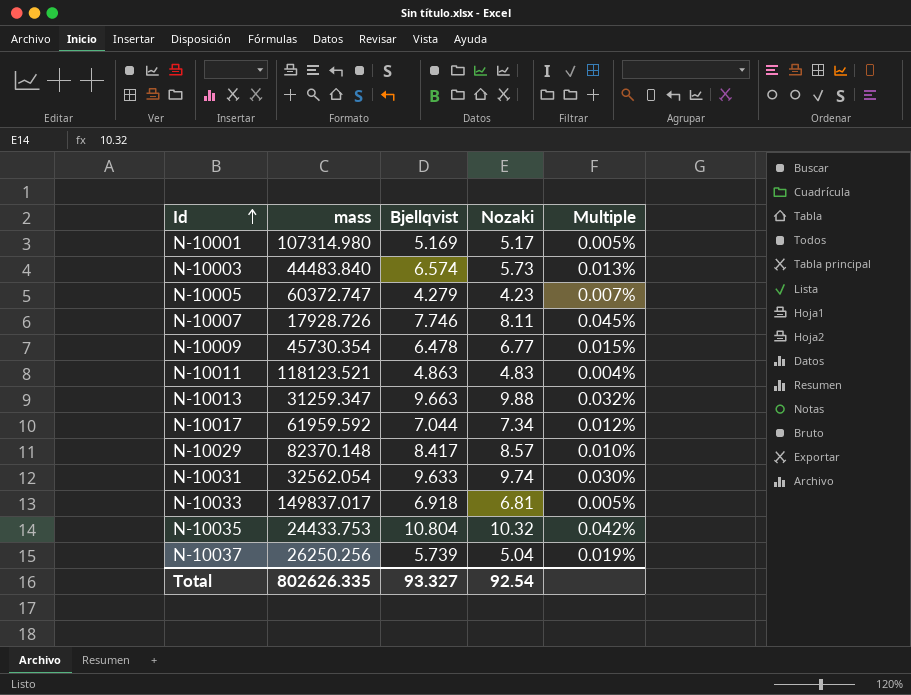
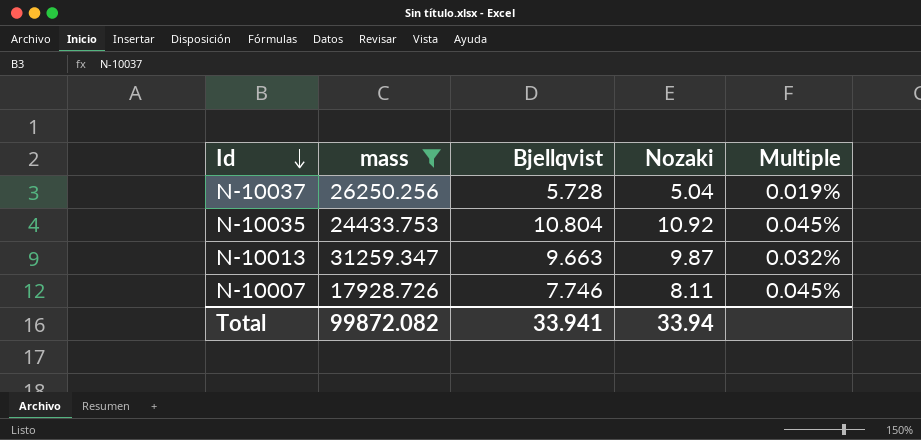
filter: none -> mass <= 31259.347
row order: Id ascending -> Id descending
N-10037 | Bjellqvist: 5.739 -> 5.728
N-10035 | Nozaki: 10.32 -> 10.92
N-10035 | Multiple: 0.042% -> 0.045%
N-10013 | Nozaki: 9.88 -> 9.87
Total | mass: 802626.335 -> 99872.082
Total | Bjellqvist: 93.327 -> 33.941
Total | Nozaki: 92.54 -> 33.94

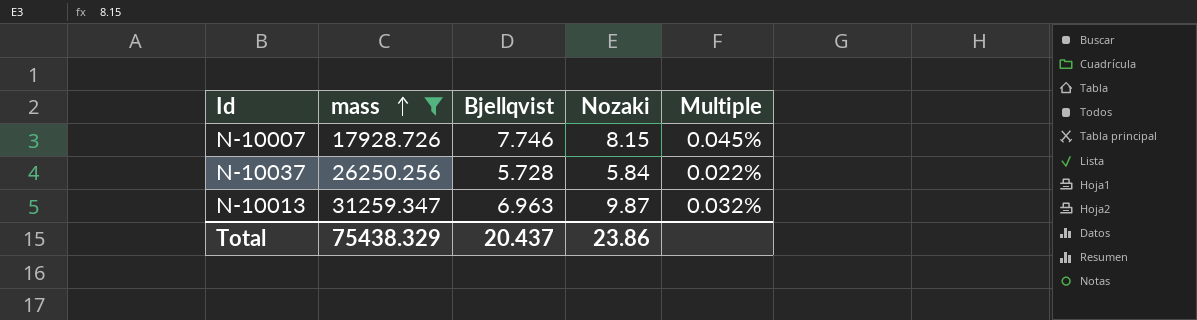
row order: Id descending -> mass ascending
row N-10035: 24433.753 | 10.804 | 10.92 | 0.045% -> none
N-10007 | Nozaki: 8.11 -> 8.15
N-10037 | Nozaki: 5.04 -> 5.84
N-10037 | Multiple: 0.019% -> 0.022%
N-10013 | Bjellqvist: 9.663 -> 6.963
Total | mass: 99872.082 -> 75438.329
Total | Bjellqvist: 33.941 -> 20.437
Total | Nozaki: 33.94 -> 23.86

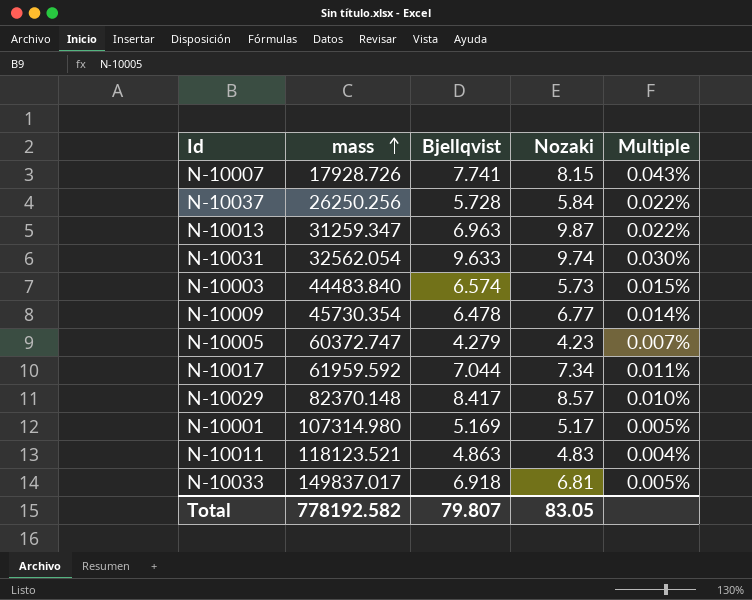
filter: mass <= 31259.347 -> none
column Multiple | formula: [Nozaki] / [mass] -> [Bjellqvist] / [mass]
N-10007 | Bjellqvist: 7.746 -> 7.741
Total | mass: 75438.329 -> 778192.582
Total | Bjellqvist: 20.437 -> 79.807
Total | Nozaki: 23.86 -> 83.05

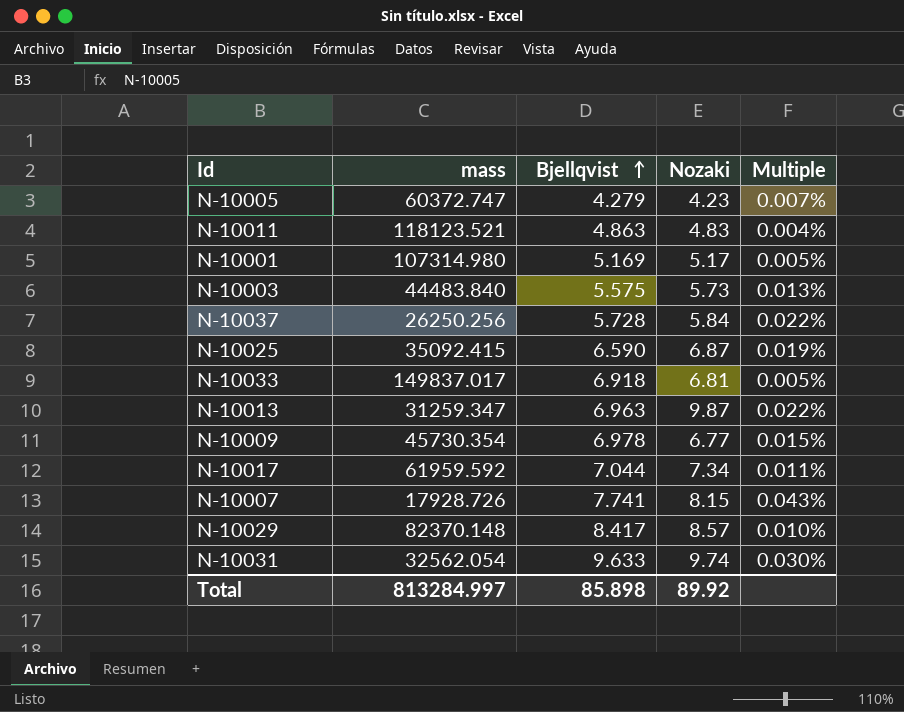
row order: mass ascending -> Bjellqvist ascending
N-10003 | Bjellqvist: 6.574 -> 5.575
N-10003 | Multiple: 0.015% -> 0.013%
row N-10025: none -> 35092.415 | 6.590 | 6.87 | 0.019%
N-10009 | Bjellqvist: 6.478 -> 6.978
N-10009 | Multiple: 0.014% -> 0.015%
Total | mass: 778192.582 -> 813284.997
Total | Bjellqvist: 79.807 -> 85.898
Total | Nozaki: 83.05 -> 89.92

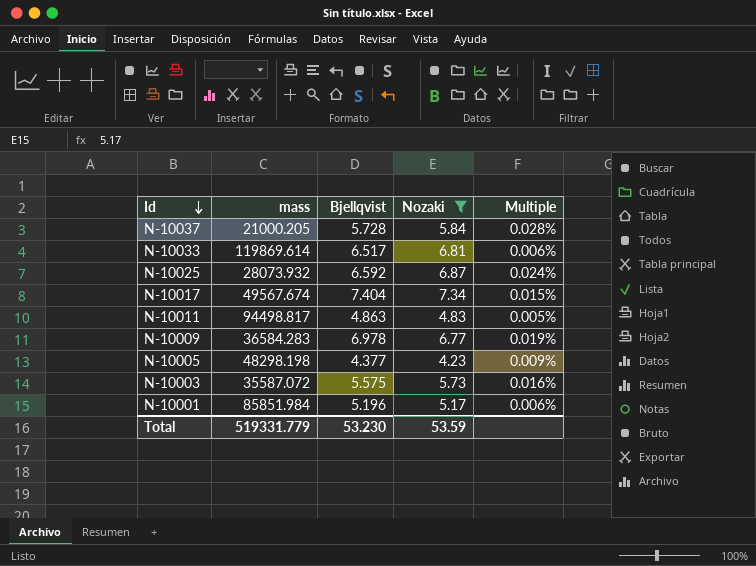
filter: none -> Nozaki <= 7.34
row order: Bjellqvist ascending -> Id descending
column Multiple | formula: [Bjellqvist] / [mass] -> [Nozaki] / [mass]
N-10037 | mass: 26250.256 -> 21000.205
N-10033 | mass: 149837.017 -> 119869.614
N-10033 | Bjellqvist: 6.918 -> 6.517
N-10025 | mass: 35092.415 -> 28073.932
N-10025 | Bjellqvist: 6.590 -> 6.592
N-10017 | mass: 61959.592 -> 49567.674
N-10017 | Bjellqvist: 7.044 -> 7.404
N-10011 | mass: 118123.521 -> 94498.817
N-10009 | mass: 45730.354 -> 36584.283
N-10005 | mass: 60372.747 -> 48298.198
N-10005 | Bjellqvist: 4.279 -> 4.377
N-10003 | mass: 44483.840 -> 35587.072
N-10001 | mass: 107314.980 -> 85851.984
N-10001 | Bjellqvist: 5.169 -> 5.196
Total | mass: 813284.997 -> 519331.779
Total | Bjellqvist: 85.898 -> 53.230
Total | Nozaki: 89.92 -> 53.59

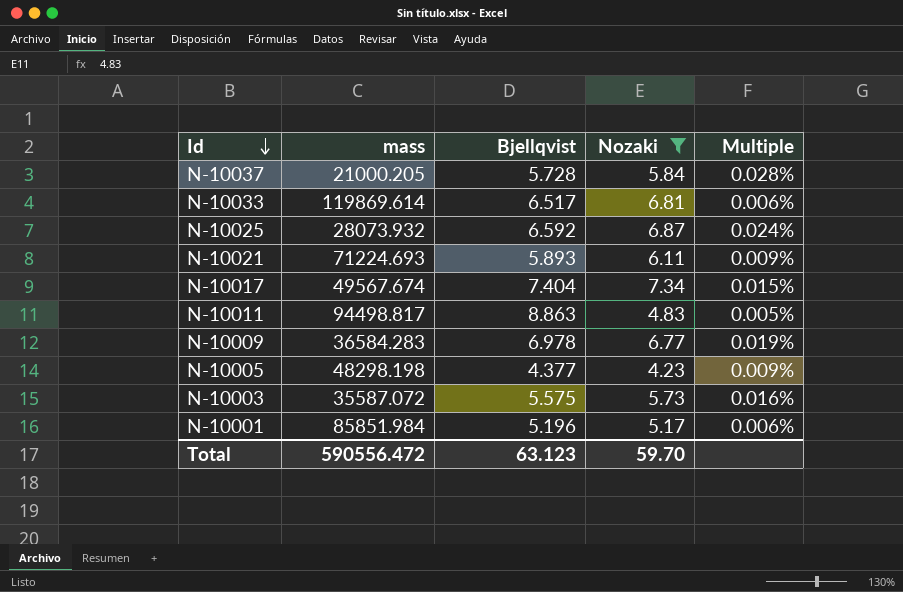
row N-10021: none -> 71224.693 | 5.893 | 6.11 | 0.009%
N-10011 | Bjellqvist: 4.863 -> 8.863
Total | mass: 519331.779 -> 590556.472
Total | Bjellqvist: 53.230 -> 63.123
Total | Nozaki: 53.59 -> 59.70

